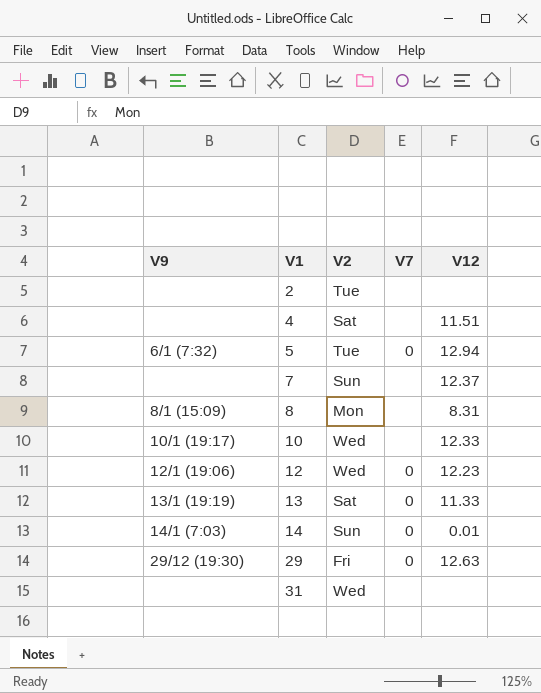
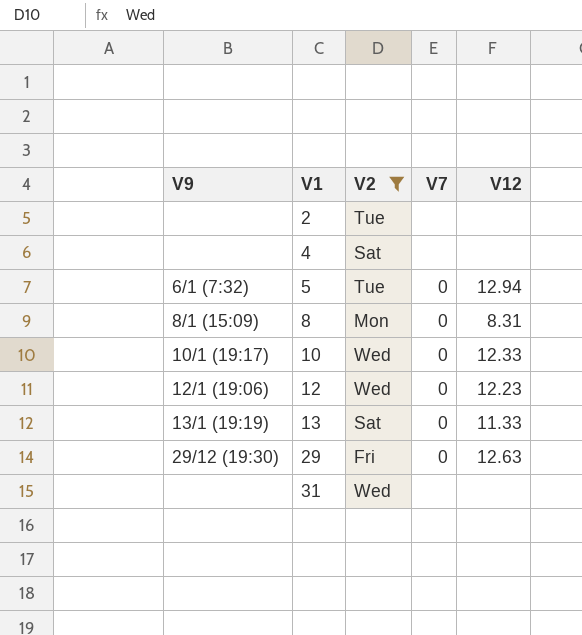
filter: none -> V2 != Sun
4 | V12: 11.51 -> none
8 | V7: none -> 0
10 | V7: none -> 0

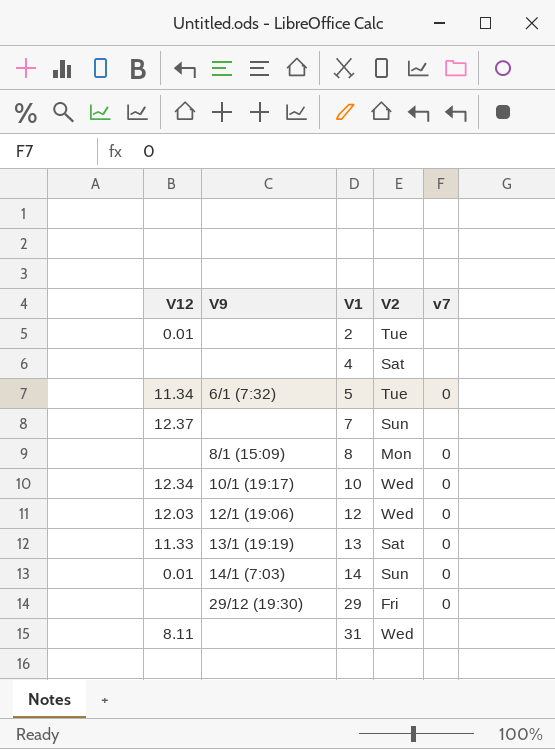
filter: V2 != Sun -> none
column V12 | position: 5 -> 1
column name: V7 -> v7
2 | V12: none -> 0.01
5 | V12: 12.94 -> 11.34
8 | V12: 8.31 -> none
10 | V12: 12.33 -> 12.34
12 | V12: 12.23 -> 12.03
29 | V12: 12.63 -> none
31 | V12: none -> 8.11

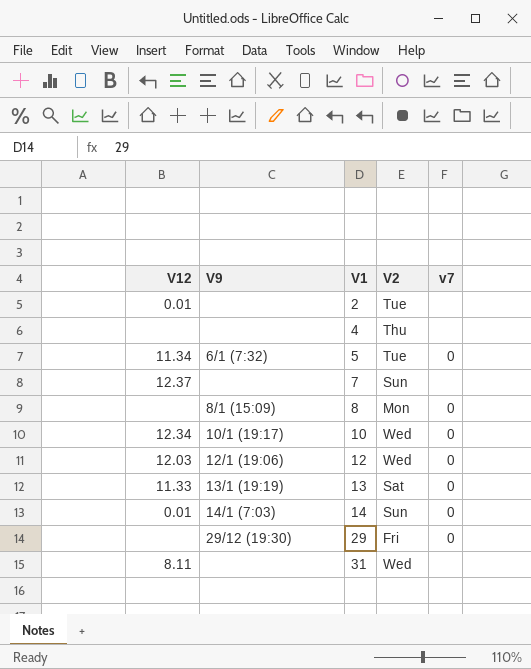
4 | V2: Sat -> Thu

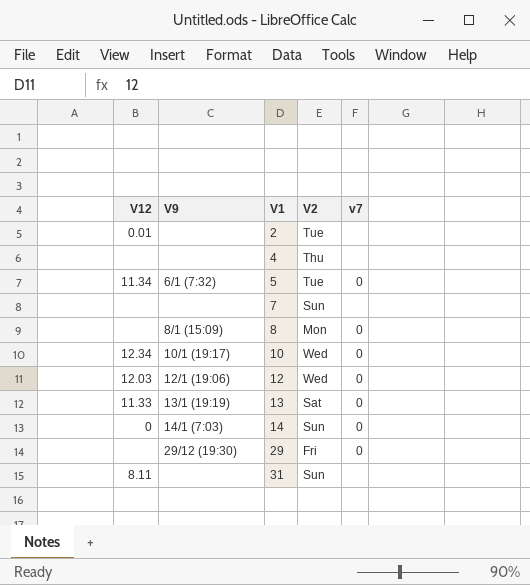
7 | V12: 12.37 -> none
14 | V12: 0.01 -> 0
31 | V2: Wed -> Sun

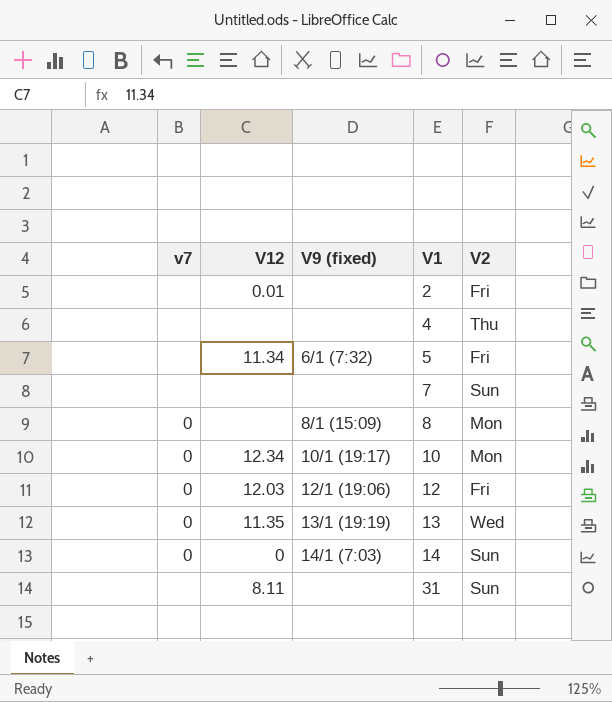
column v7 | position: 5 -> 1
column name: V9 -> V9 (fixed)
row 29: none | 29/12 (19:30) | Fri | 0 -> none
2 | V2: Tue -> Fri
5 | v7: 0 -> none
5 | V2: Tue -> Fri
10 | V2: Wed -> Mon
12 | V2: Wed -> Fri
13 | V12: 11.33 -> 11.35
13 | V2: Sat -> Wed

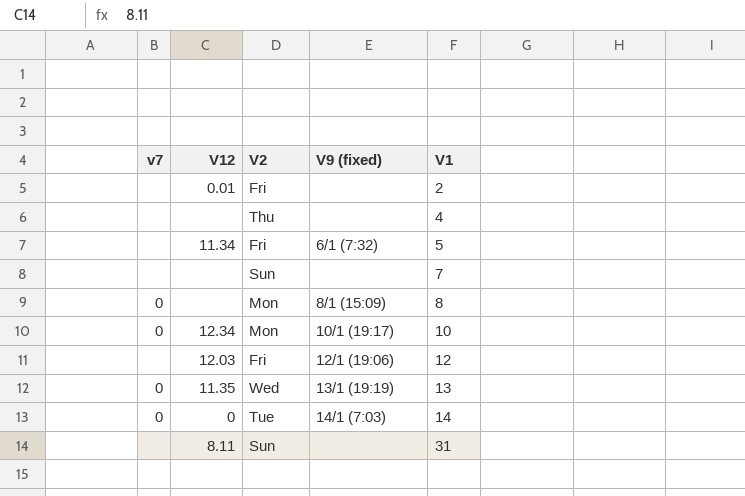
column V2 | position: 5 -> 3
12 | v7: 0 -> none
14 | V2: Sun -> Tue

